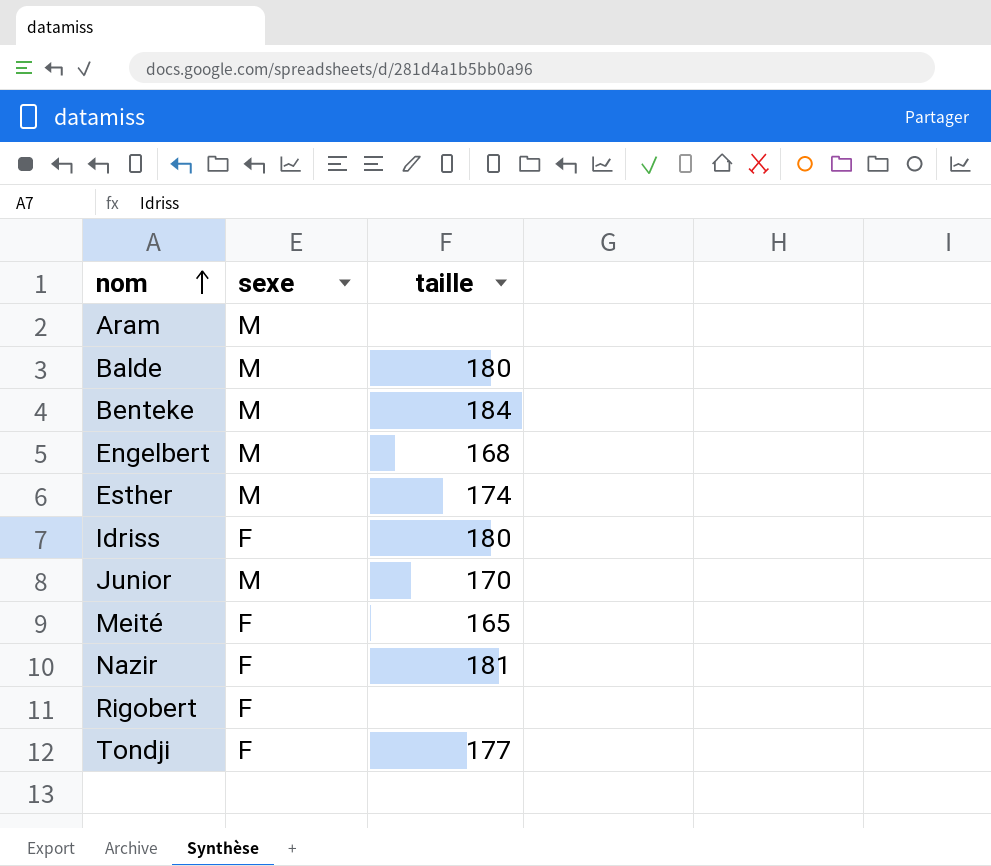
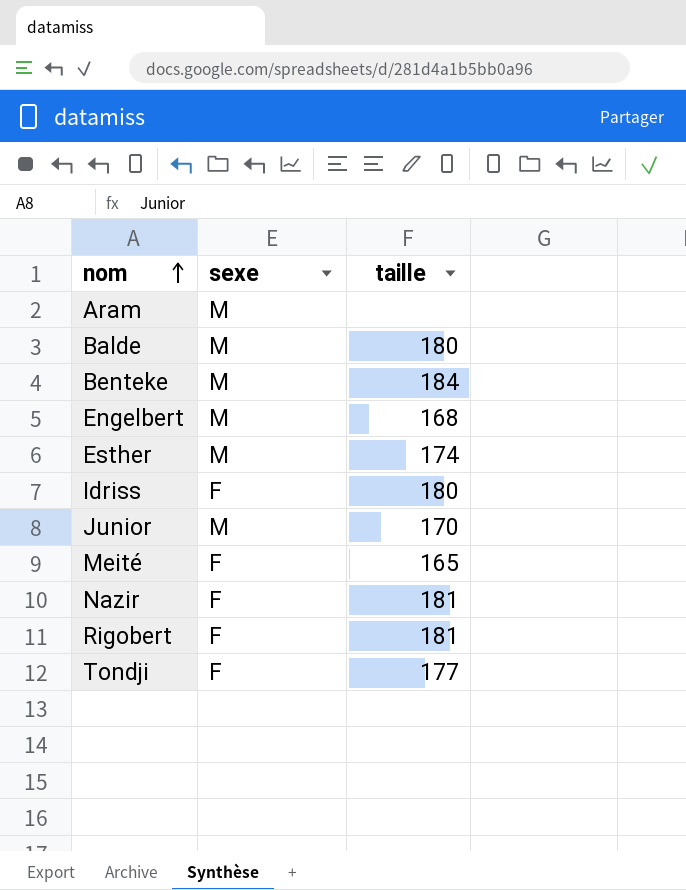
Rigobert | taille: none -> 181

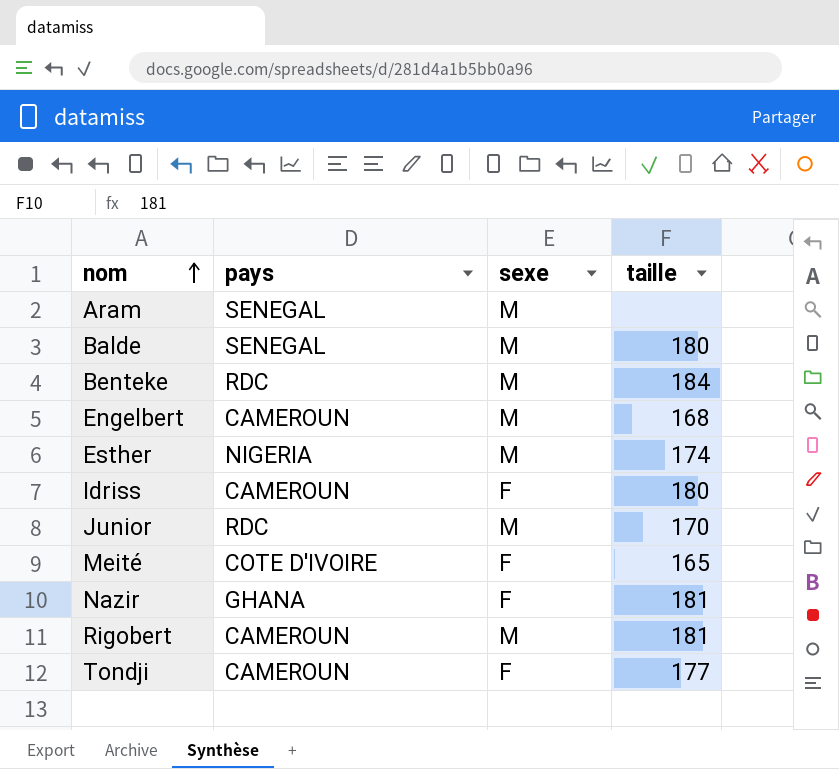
column pays | position: none -> 2
Rigobert | sexe: F -> M

